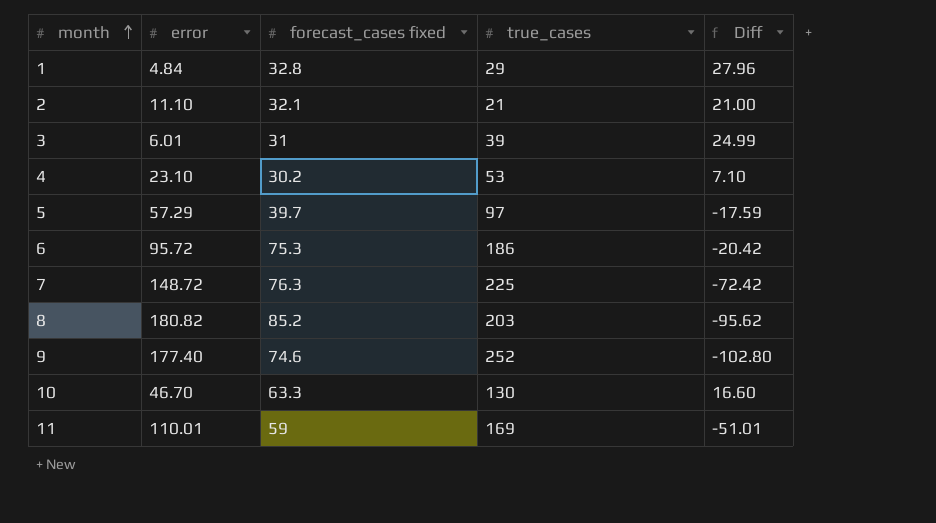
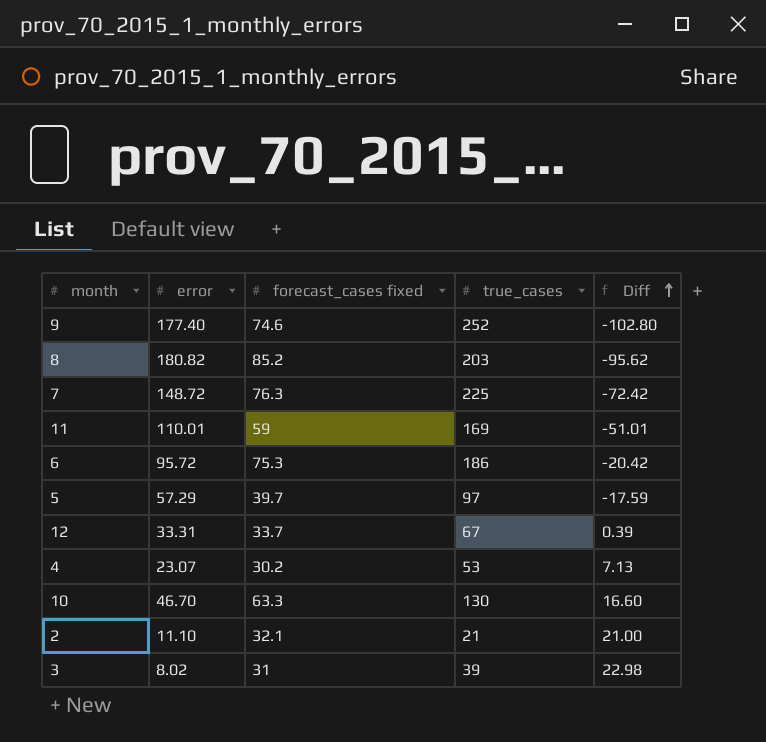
row order: month ascending -> Diff ascending
row 1: 4.84 | 32.8 | 29 | 27.96 -> none
row 12: none -> 33.31 | 33.7 | 67 | 0.39
4 | error: 23.10 -> 23.07
4 | Diff: 7.10 -> 7.13
3 | error: 6.01 -> 8.02
3 | Diff: 24.99 -> 22.98

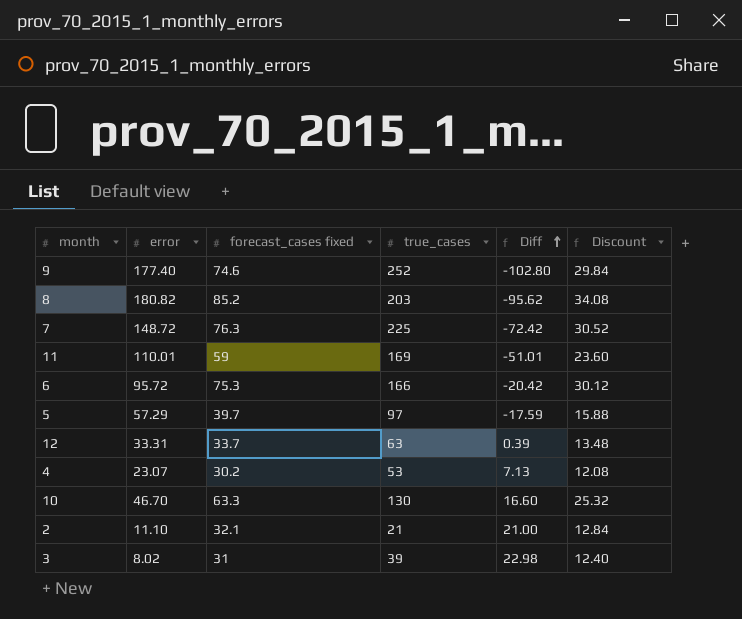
column Discount | formula: none -> [forecast_cases fixed] * 0.4
6 | true_cases: 186 -> 166
12 | true_cases: 67 -> 63

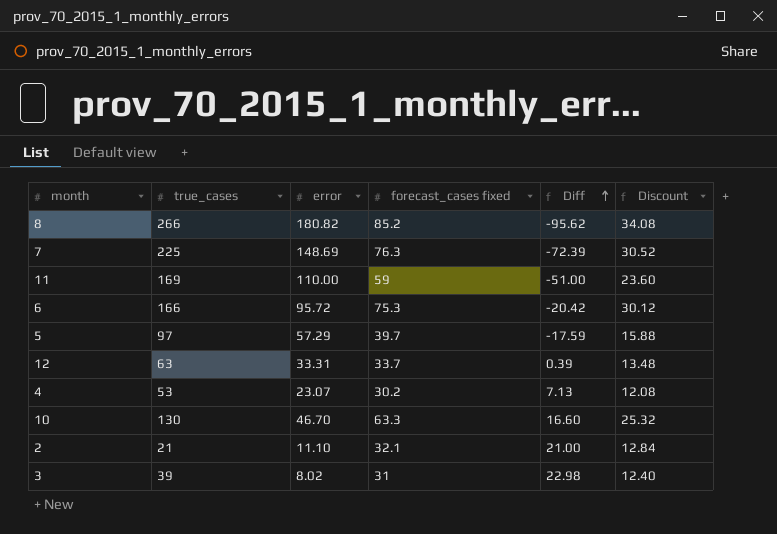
column true_cases | position: 4 -> 2
row 9: 177.40 | 74.6 | 252 | -102.80 | 29.84 -> none
8 | true_cases: 203 -> 266
7 | error: 148.72 -> 148.69
7 | Diff: -72.42 -> -72.39
11 | error: 110.01 -> 110.00
11 | Diff: -51.01 -> -51.00

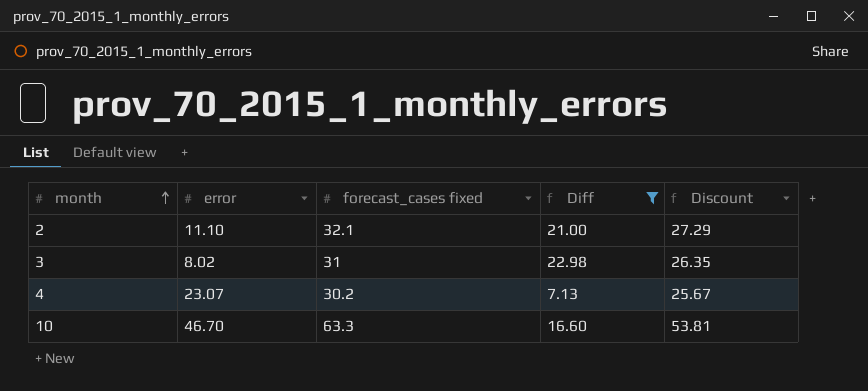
filter: none -> Diff >= 7.13
row order: Diff ascending -> month ascending
column true_cases | position: 2 -> none
column Discount | formula: [forecast_cases fixed] * 0.4 -> [forecast_cases fixed] * 0.85

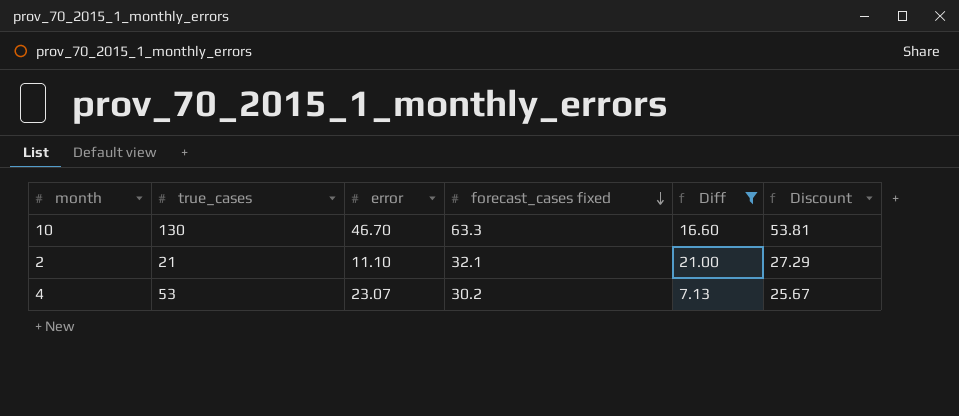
row order: month ascending -> forecast_cases fixed descending
column true_cases | position: none -> 2
row 3: 8.02 | 31 | 22.98 | 26.35 -> none

